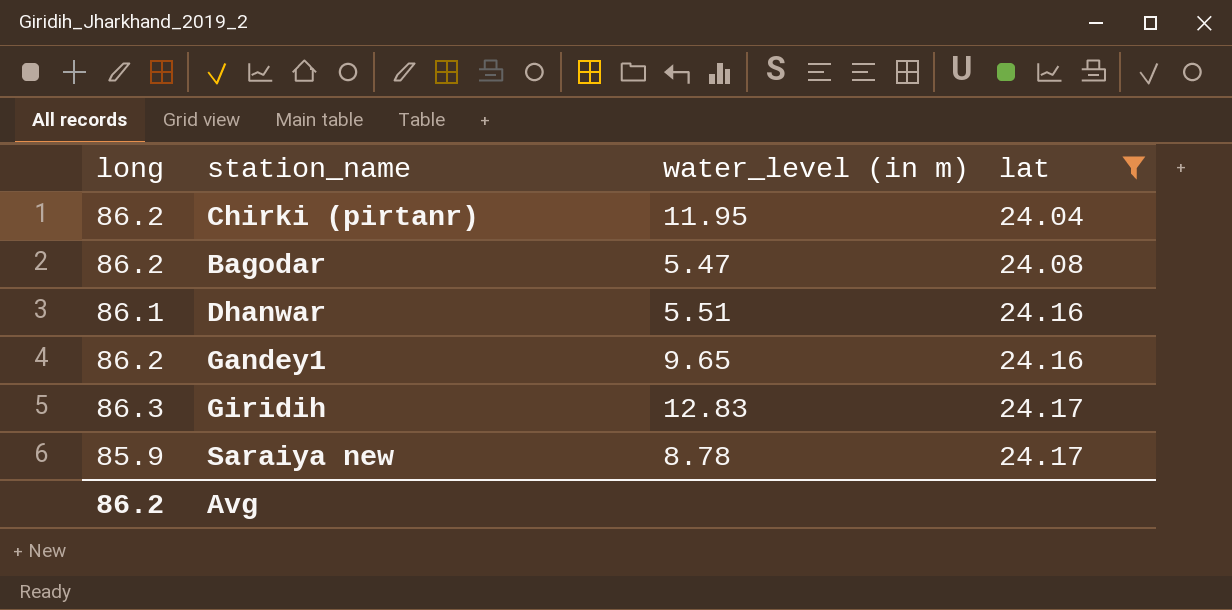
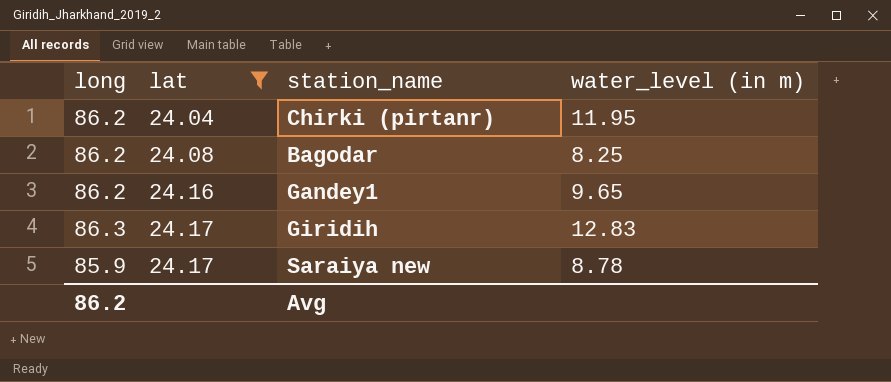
column lat | position: 4 -> 2
row Dhanwar: 86.1 | 5.51 | 24.16 -> none
Bagodar | water_level (in m): 5.47 -> 8.25

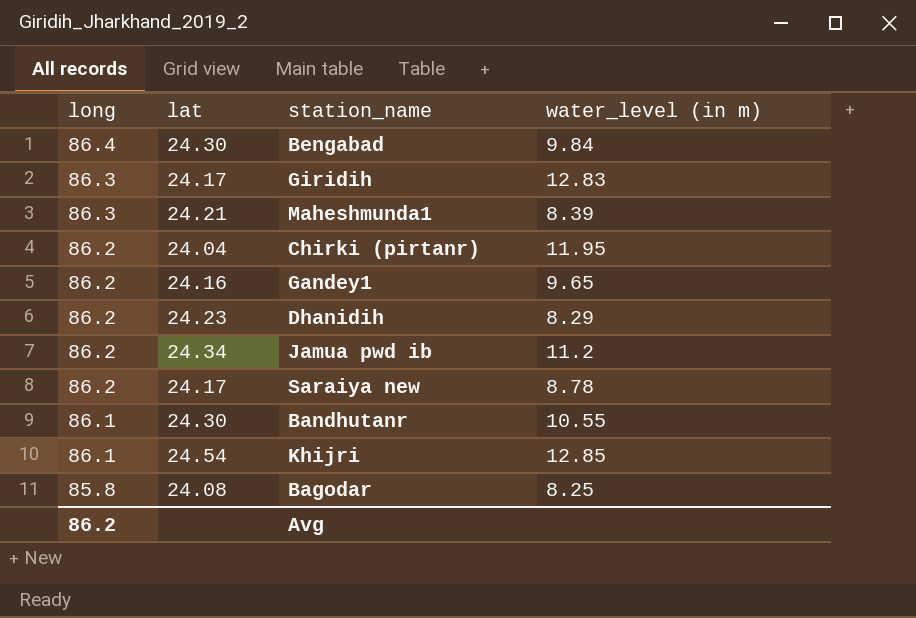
filter: lat <= 24.17 -> none
row order: lat ascending -> long descending
Saraiya new | long: 85.9 -> 86.2
Bagodar | long: 86.2 -> 85.8

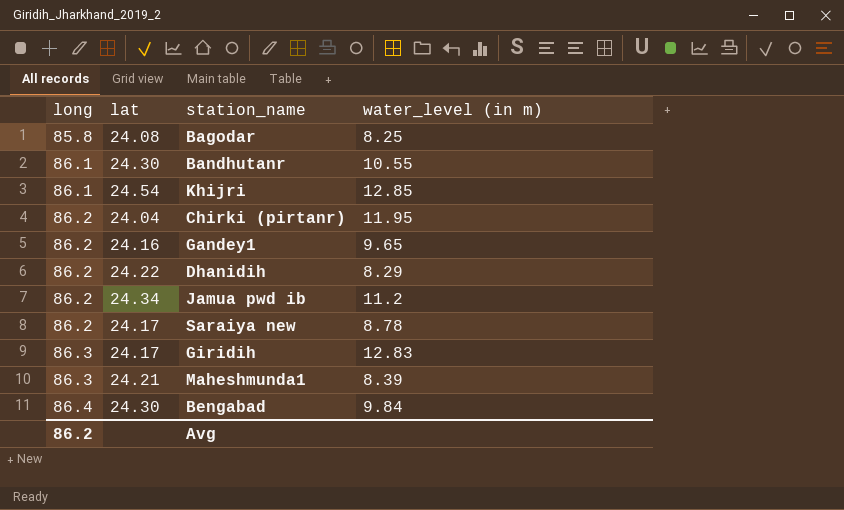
row order: long descending -> long ascending
Dhanidih | lat: 24.23 -> 24.22

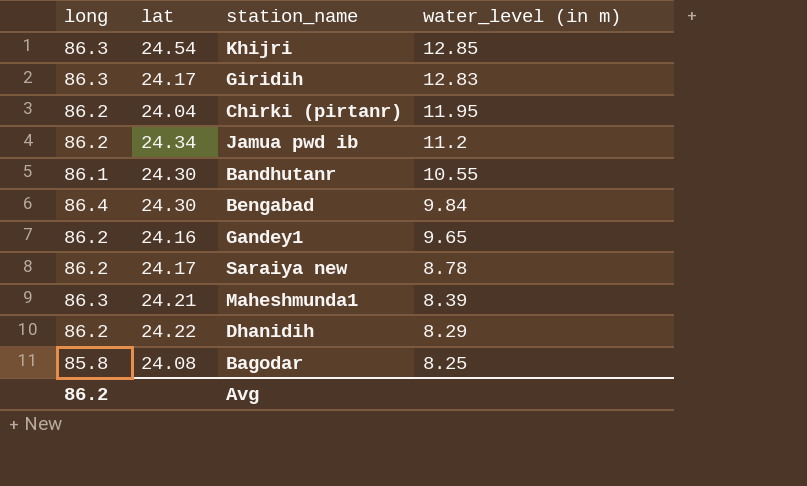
row order: long ascending -> water_level (in m) descending
Khijri | long: 86.1 -> 86.3

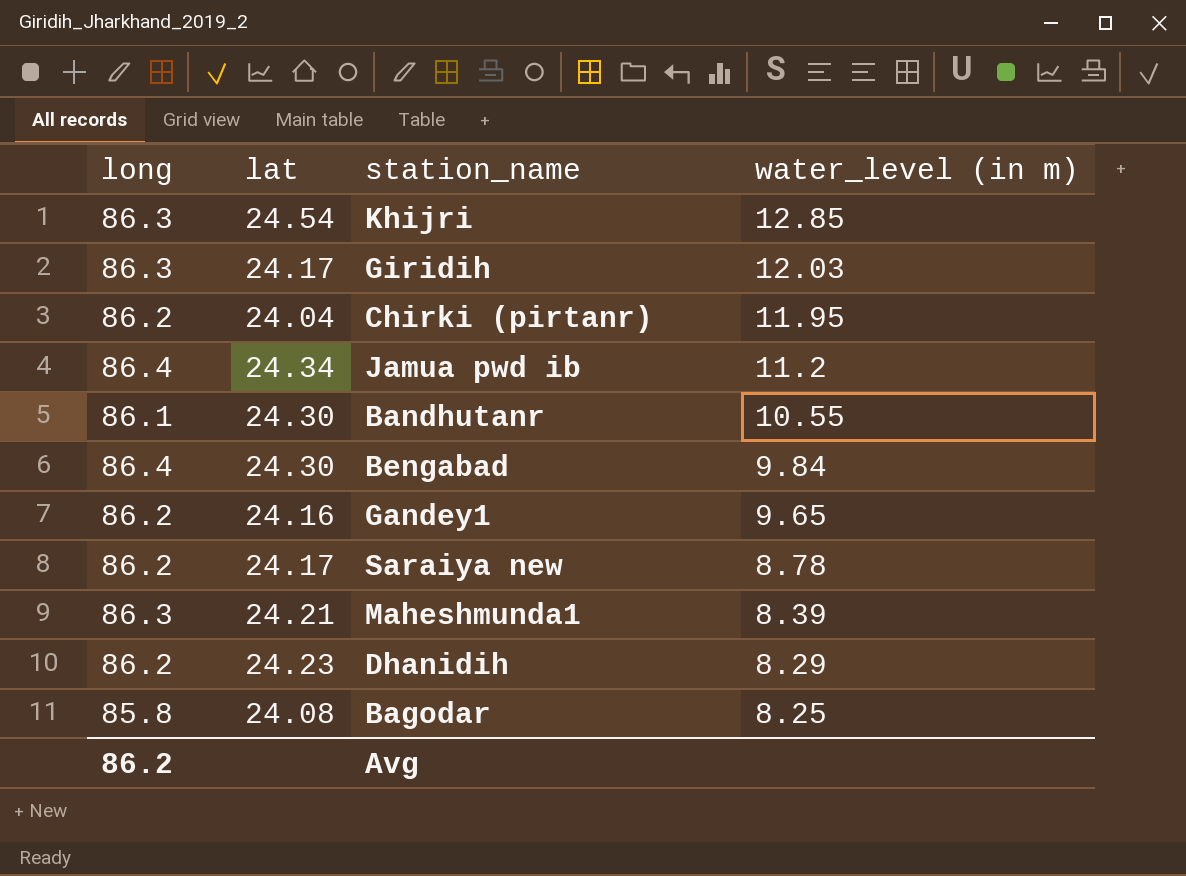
Giridih | water_level (in m): 12.83 -> 12.03
Jamua pwd ib | long: 86.2 -> 86.4
Dhanidih | lat: 24.22 -> 24.23

